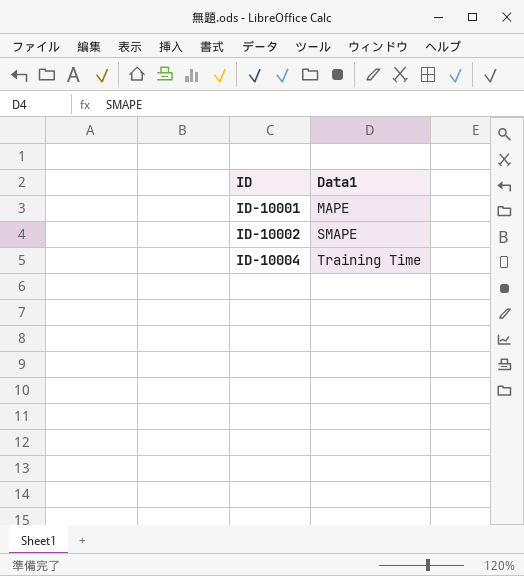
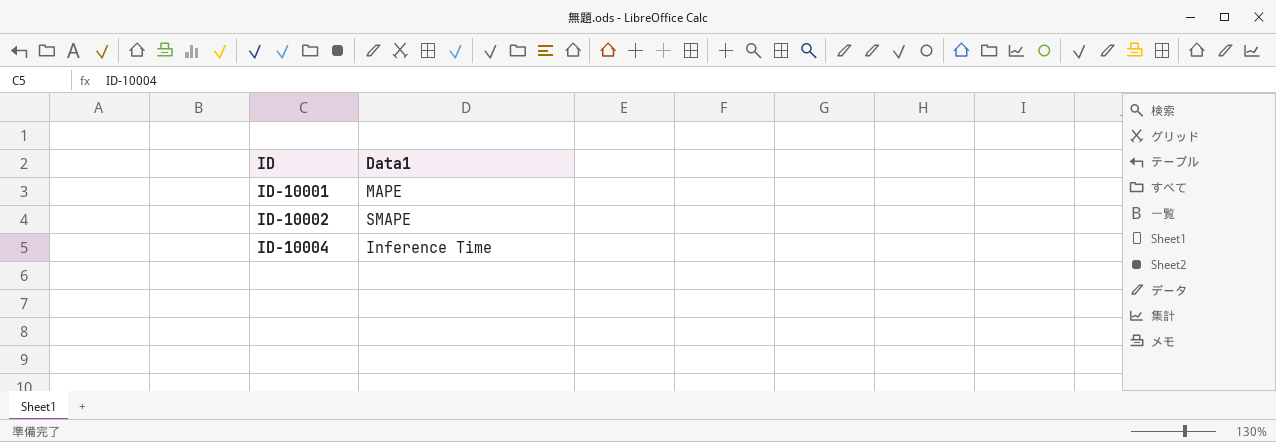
ID-10004 | Data1: Training Time -> Inference Time

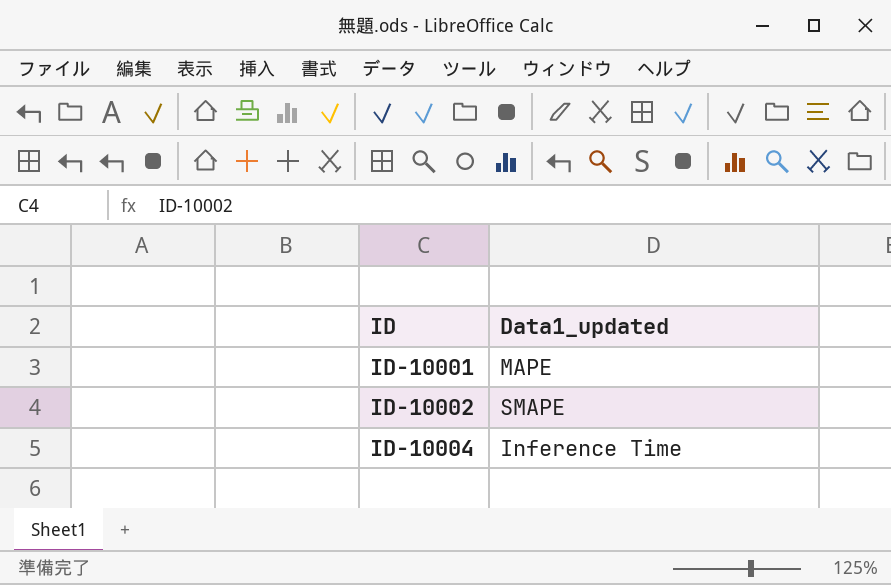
column name: Data1 -> Data1_updated

